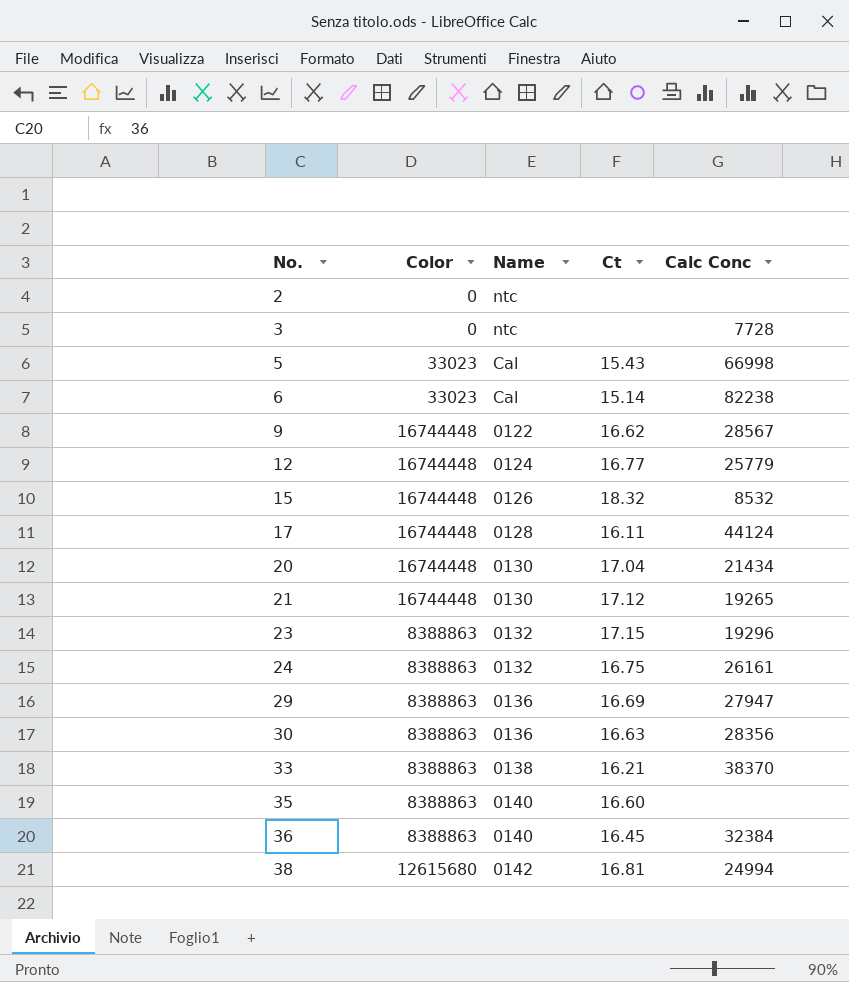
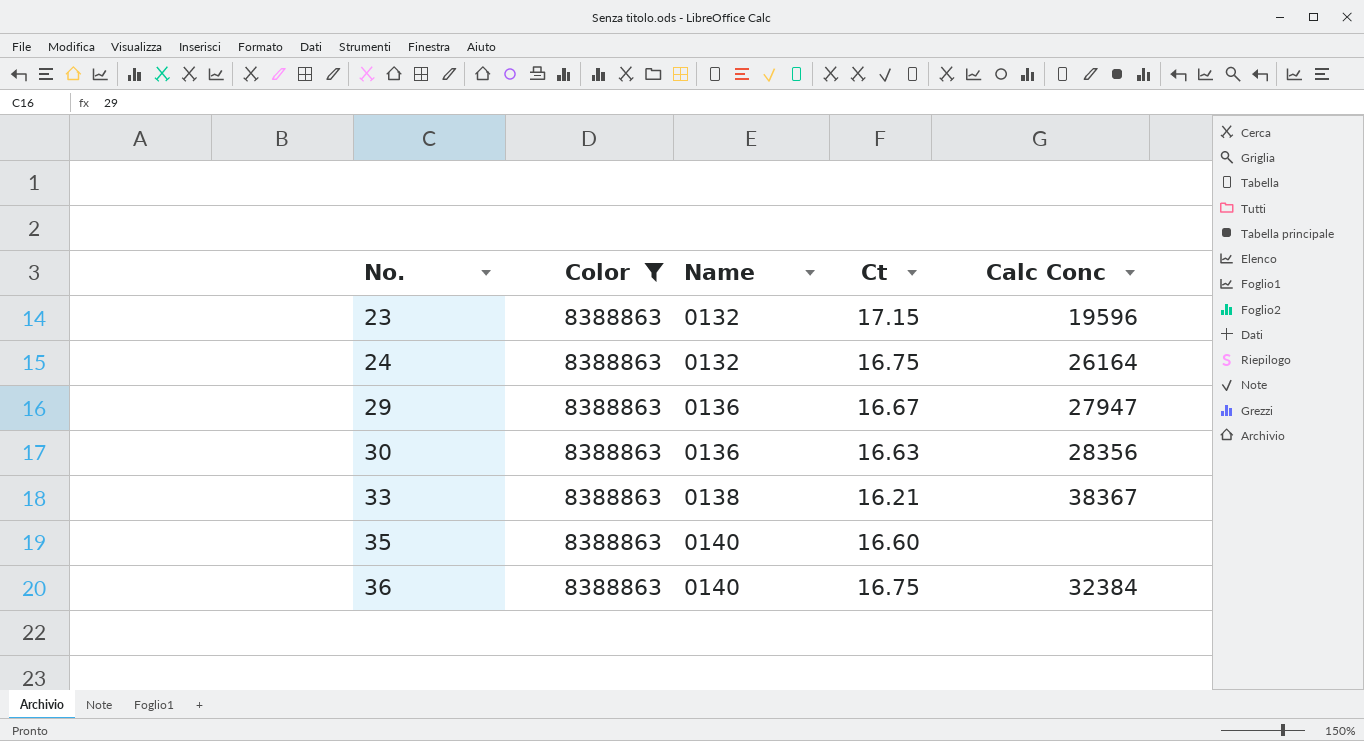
filter: none -> Color = 8388863
23 | Calc Conc: 19296 -> 19596
24 | Calc Conc: 26161 -> 26164
29 | Ct: 16.69 -> 16.67
33 | Calc Conc: 38370 -> 38367
36 | Ct: 16.45 -> 16.75

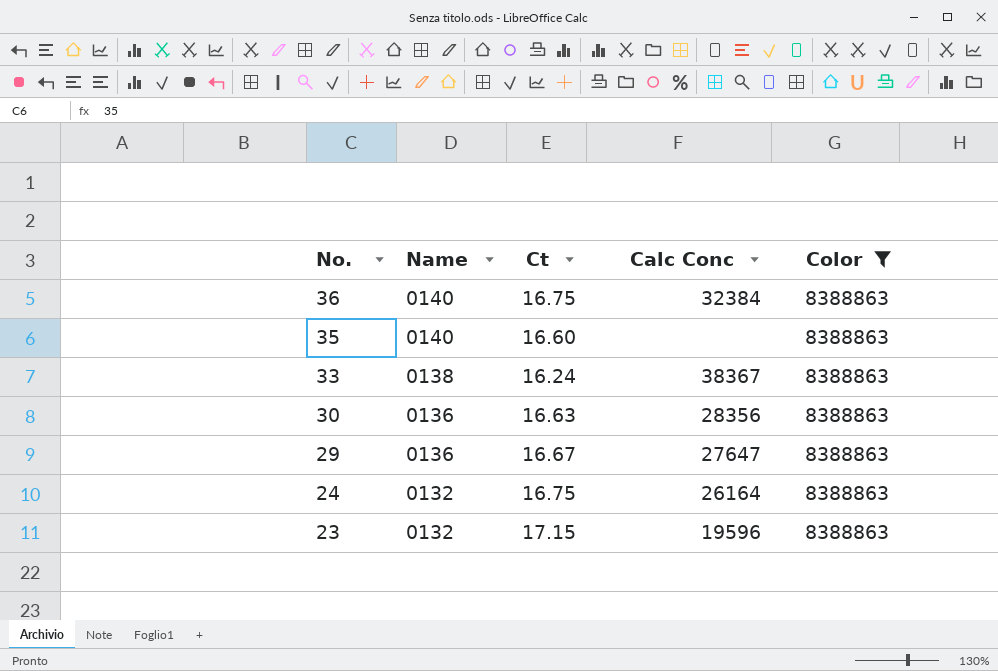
row order: No. ascending -> No. descending
column Color | position: 2 -> 5
33 | Ct: 16.21 -> 16.24
29 | Calc Conc: 27947 -> 27647

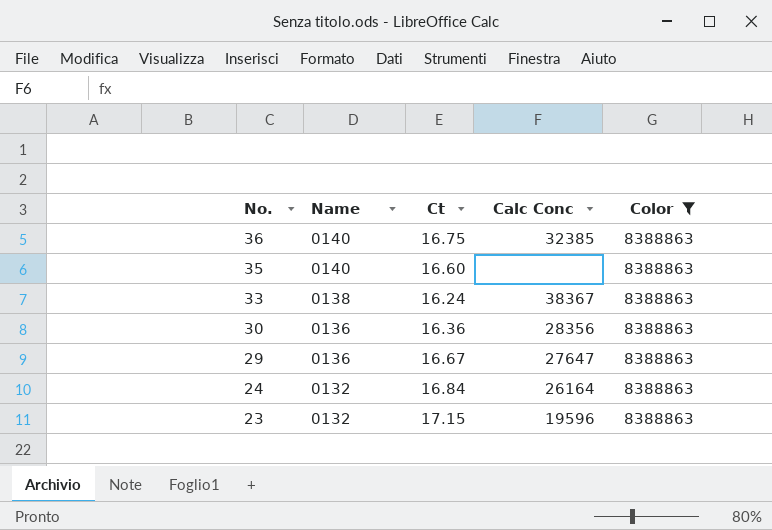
36 | Calc Conc: 32384 -> 32385
30 | Ct: 16.63 -> 16.36
24 | Ct: 16.75 -> 16.84

